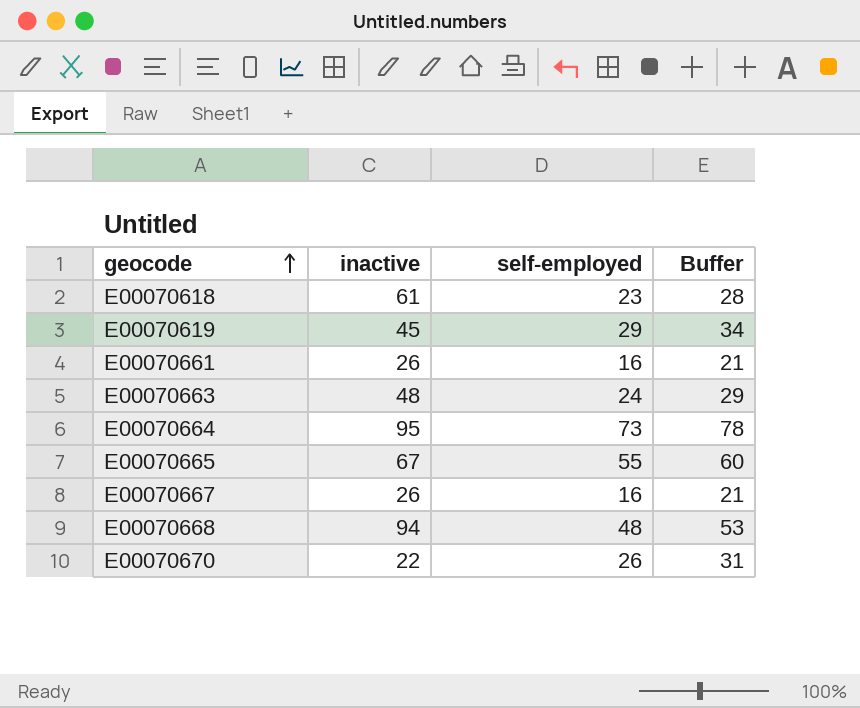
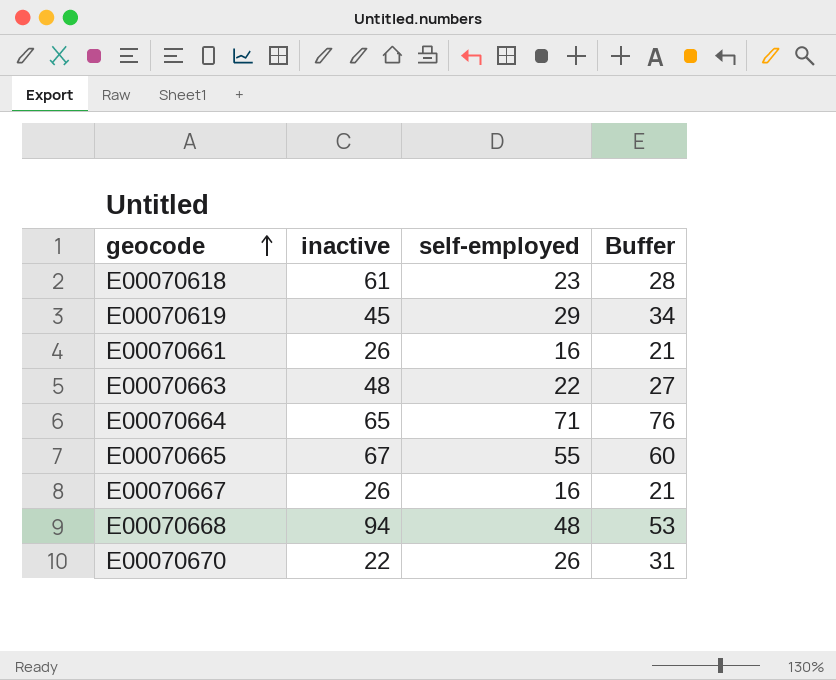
E00070663 | self-employed: 24 -> 22
E00070663 | Buffer: 29 -> 27
E00070664 | inactive: 95 -> 65
E00070664 | self-employed: 73 -> 71
E00070664 | Buffer: 78 -> 76

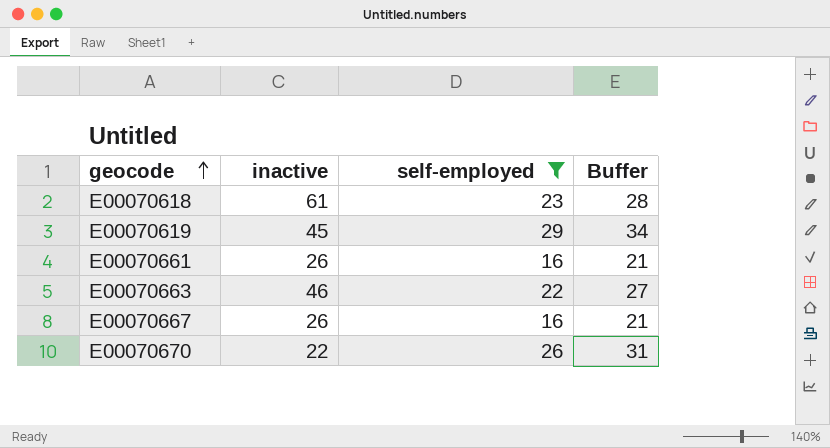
filter: none -> self-employed <= 29
E00070663 | inactive: 48 -> 46

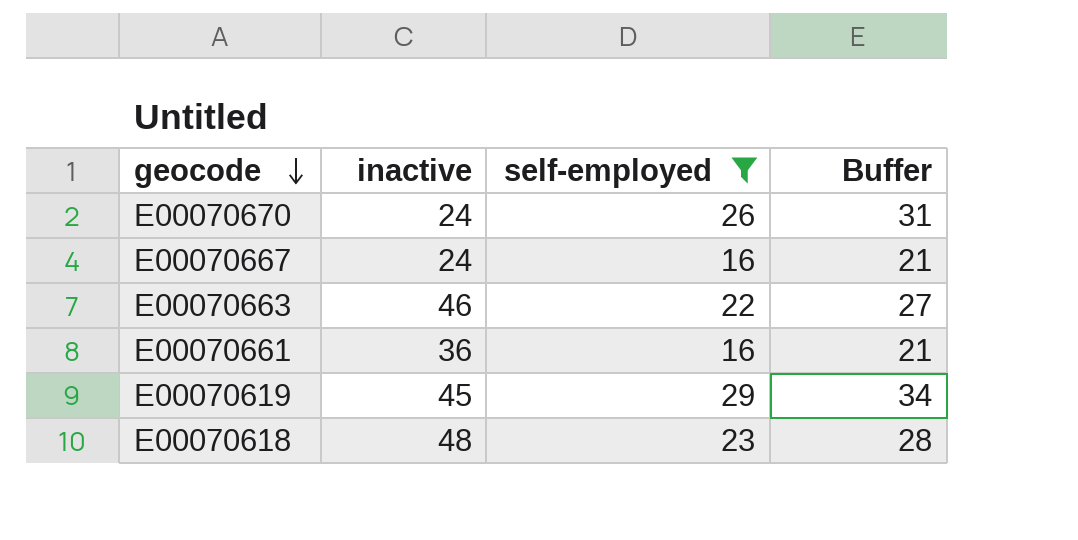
row order: geocode ascending -> geocode descending
E00070670 | inactive: 22 -> 24
E00070667 | inactive: 26 -> 24
E00070661 | inactive: 26 -> 36
E00070618 | inactive: 61 -> 48

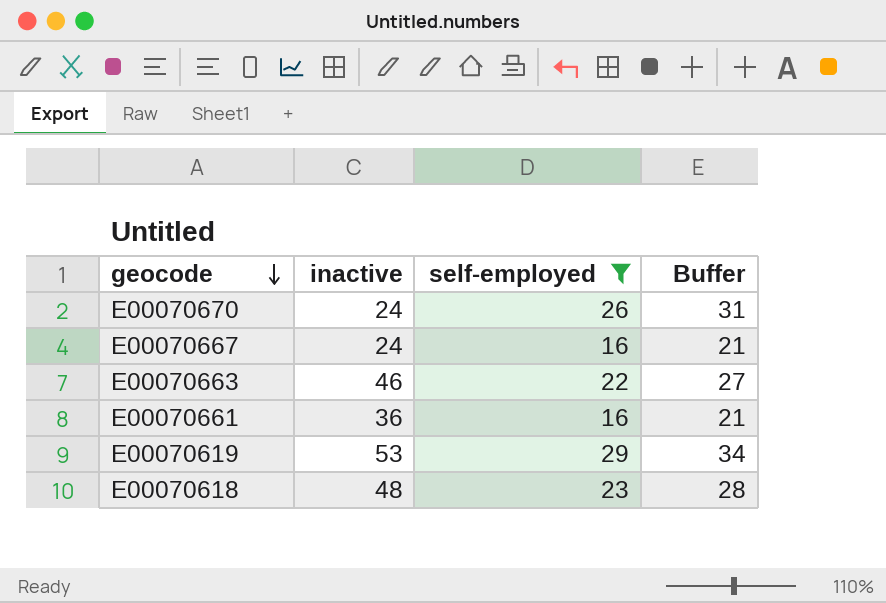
E00070619 | inactive: 45 -> 53

